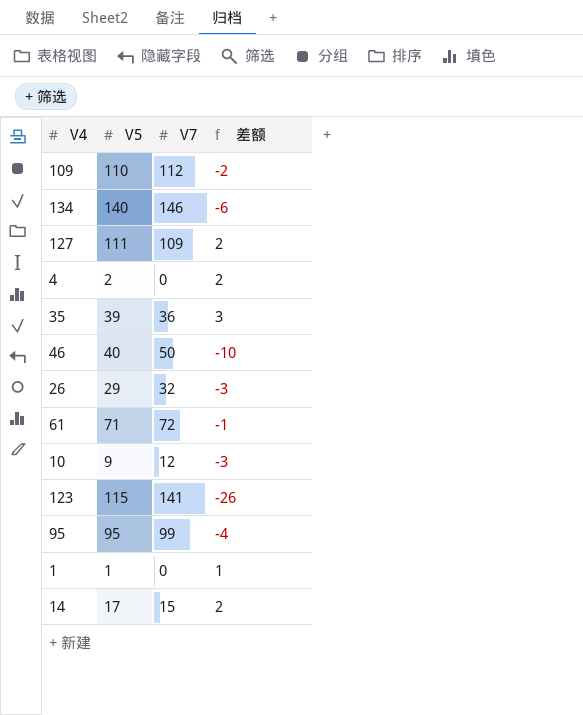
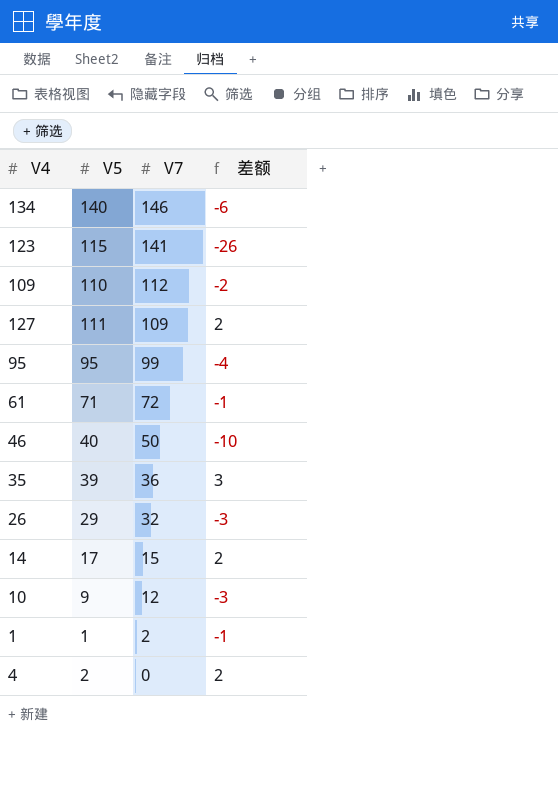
row order: none -> V7 descending
1 | V7: 0 -> 2
1 | 差额: 1 -> -1

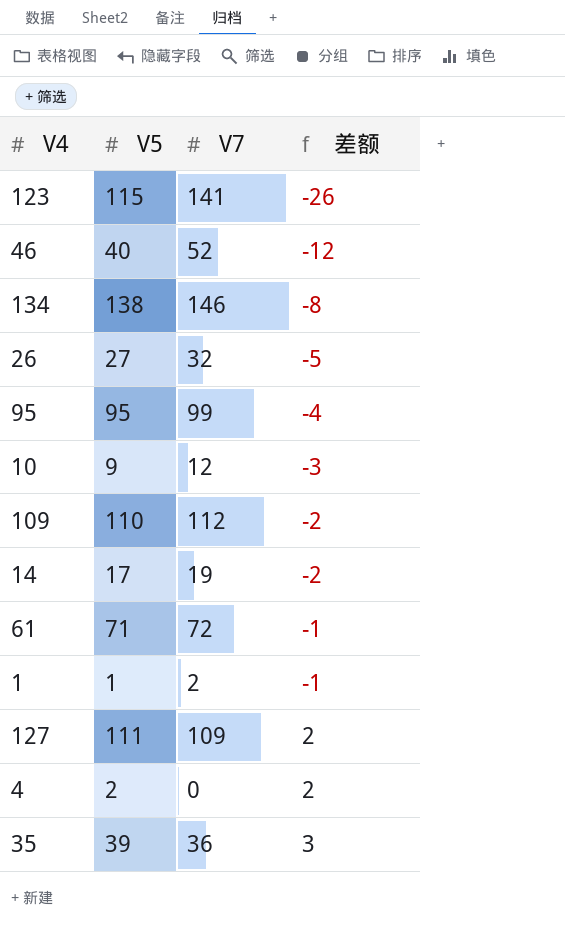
row order: V7 descending -> 差额 ascending
46 | V7: 50 -> 52
46 | 差额: -10 -> -12
134 | V5: 140 -> 138
134 | 差额: -6 -> -8
26 | V5: 29 -> 27
26 | 差额: -3 -> -5
14 | V7: 15 -> 19
14 | 差额: 2 -> -2

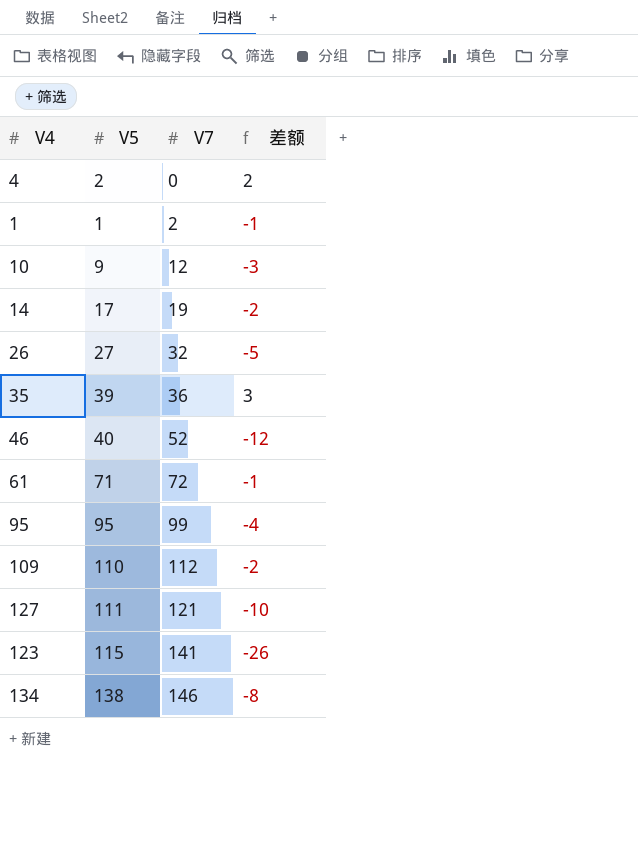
row order: 差额 ascending -> V7 ascending
127 | V7: 109 -> 121
127 | 差额: 2 -> -10

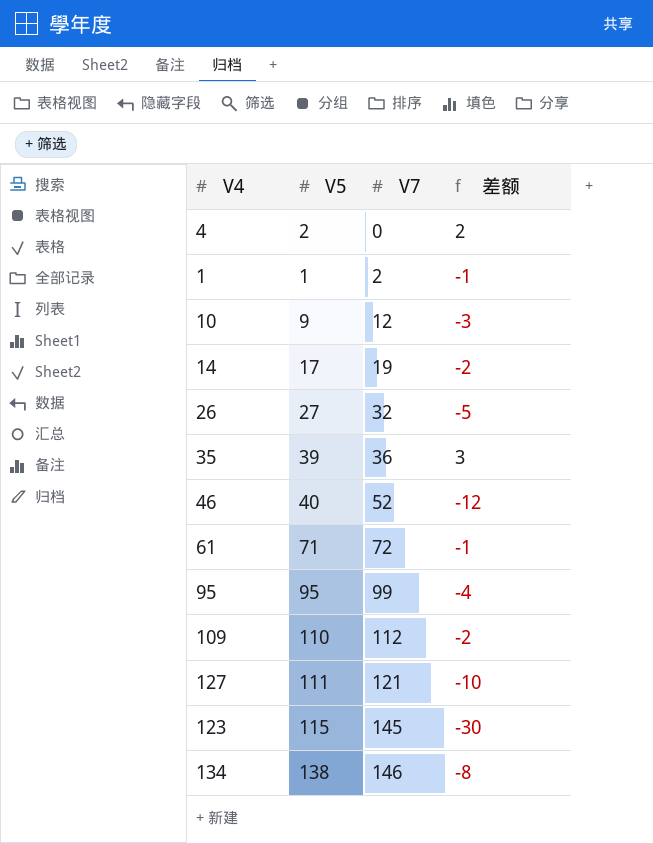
123 | V7: 141 -> 145
123 | 差额: -26 -> -30

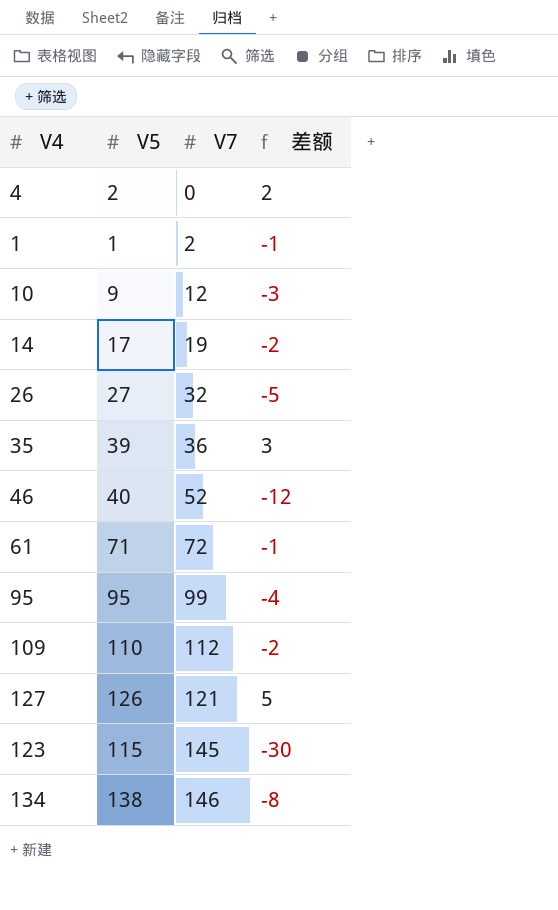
127 | V5: 111 -> 126
127 | 差额: -10 -> 5

